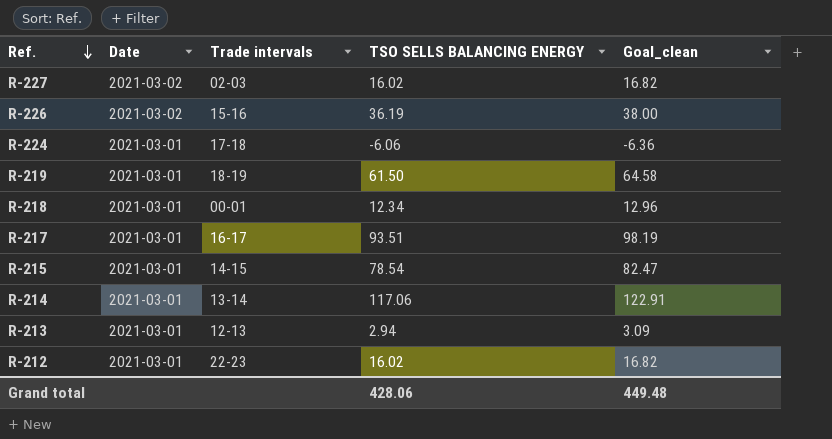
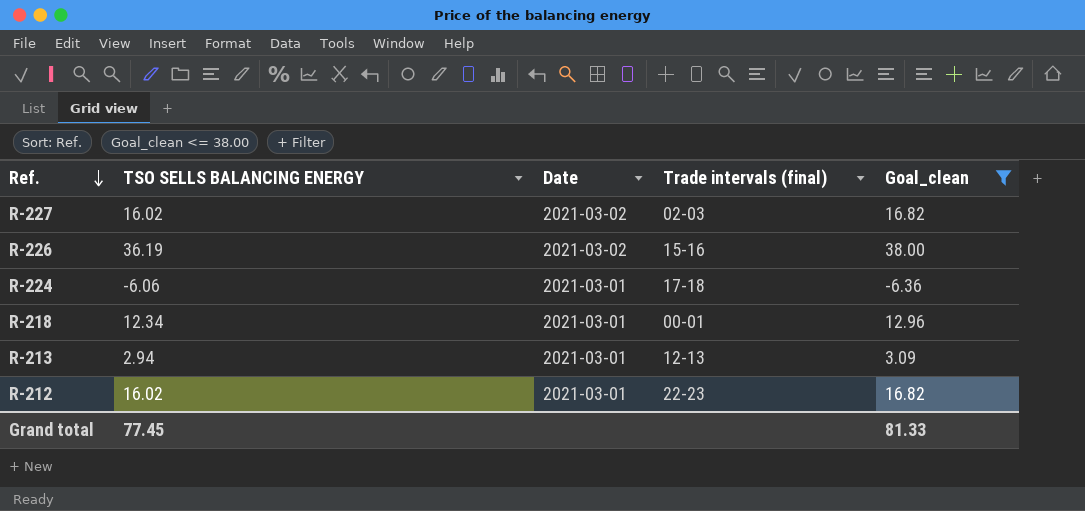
filter: none -> Goal_clean <= 38.00
column TSO SELLS BALANCING ENERGY | position: 4 -> 2
column name: Trade intervals -> Trade intervals (final)
Grand total | TSO SELLS BALANCING ENERGY: 428.06 -> 77.45
Grand total | Goal_clean: 449.48 -> 81.33

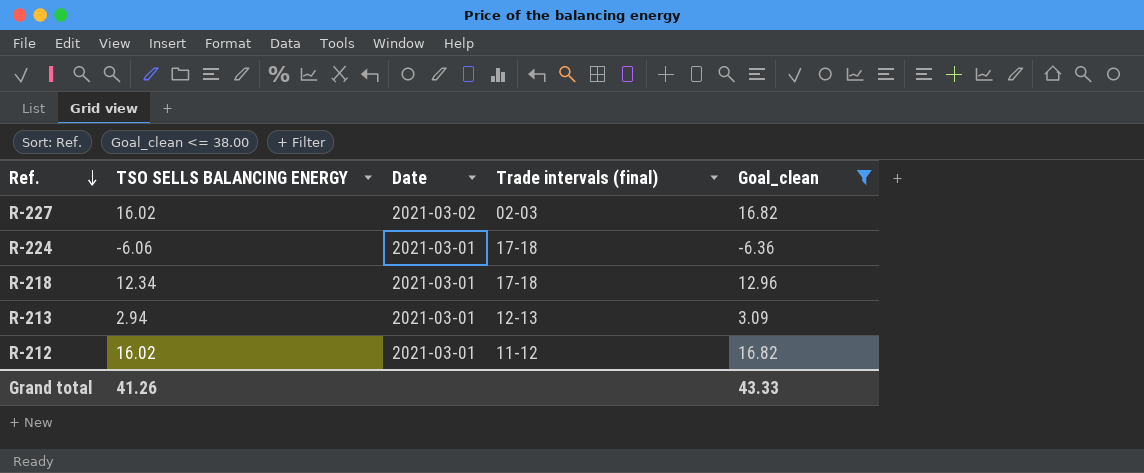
row R-226: 36.19 | 2021-03-02 | 15-16 | 38.00 -> none
R-218 | Trade intervals (final): 00-01 -> 17-18
R-212 | Trade intervals (final): 22-23 -> 11-12
Grand total | TSO SELLS BALANCING ENERGY: 77.45 -> 41.26
Grand total | Goal_clean: 81.33 -> 43.33

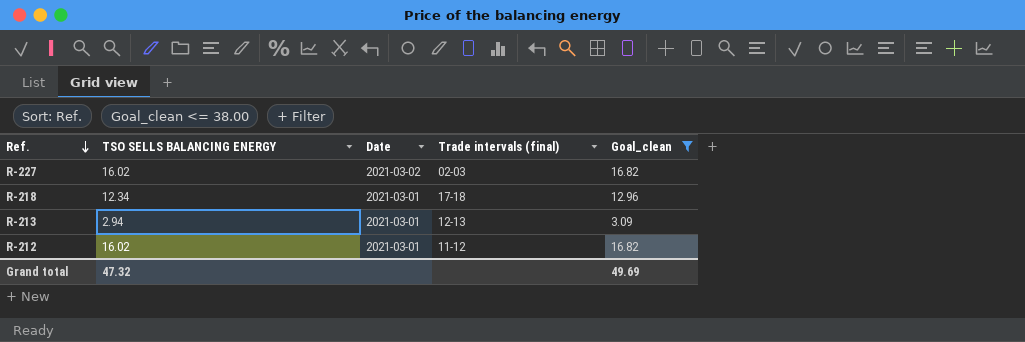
row R-224: -6.06 | 2021-03-01 | 17-18 | -6.36 -> none
Grand total | TSO SELLS BALANCING ENERGY: 41.26 -> 47.32
Grand total | Goal_clean: 43.33 -> 49.69

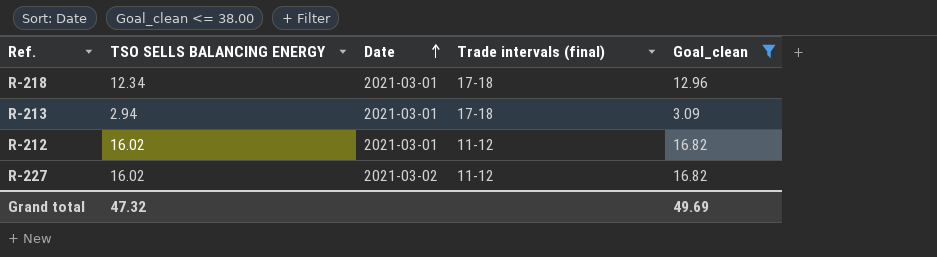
row order: Ref. descending -> Date ascending
R-213 | Trade intervals (final): 12-13 -> 17-18
R-227 | Trade intervals (final): 02-03 -> 11-12

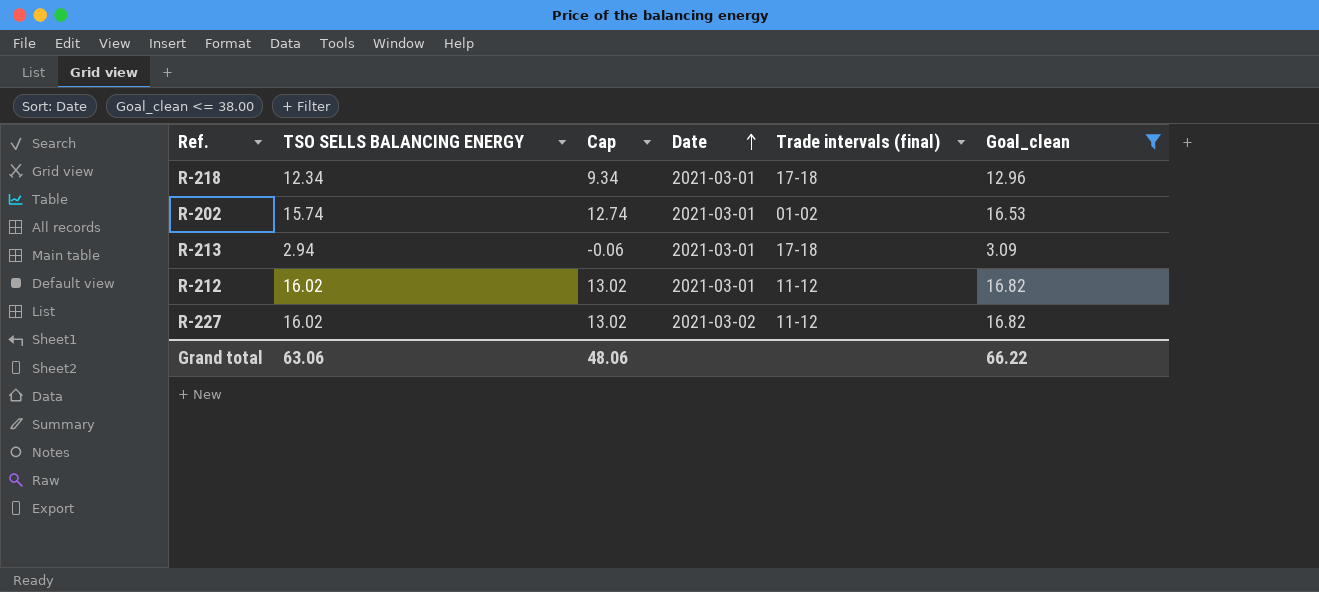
column Cap | formula: none -> [TSO SELLS BALANCING ENERGY] - 3
row R-202: none -> 15.74 | 12.74 | 2021-03-01 | 01-02 | 16.53
Grand total | TSO SELLS BALANCING ENERGY: 47.32 -> 63.06
Grand total | Goal_clean: 49.69 -> 66.22

